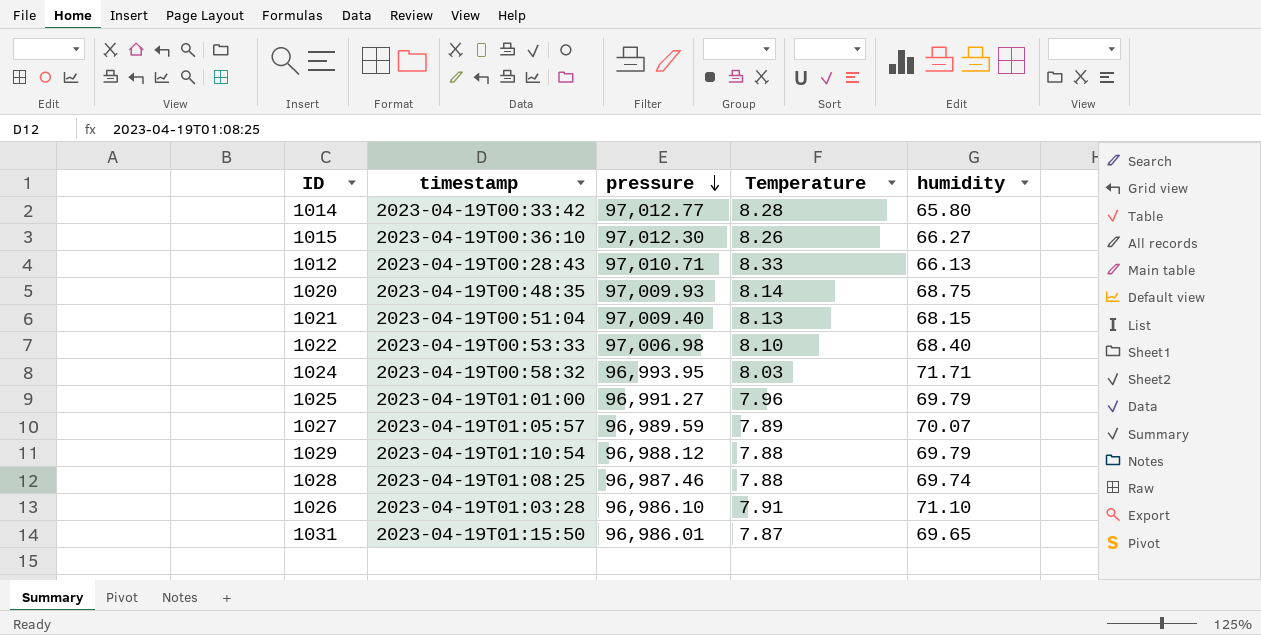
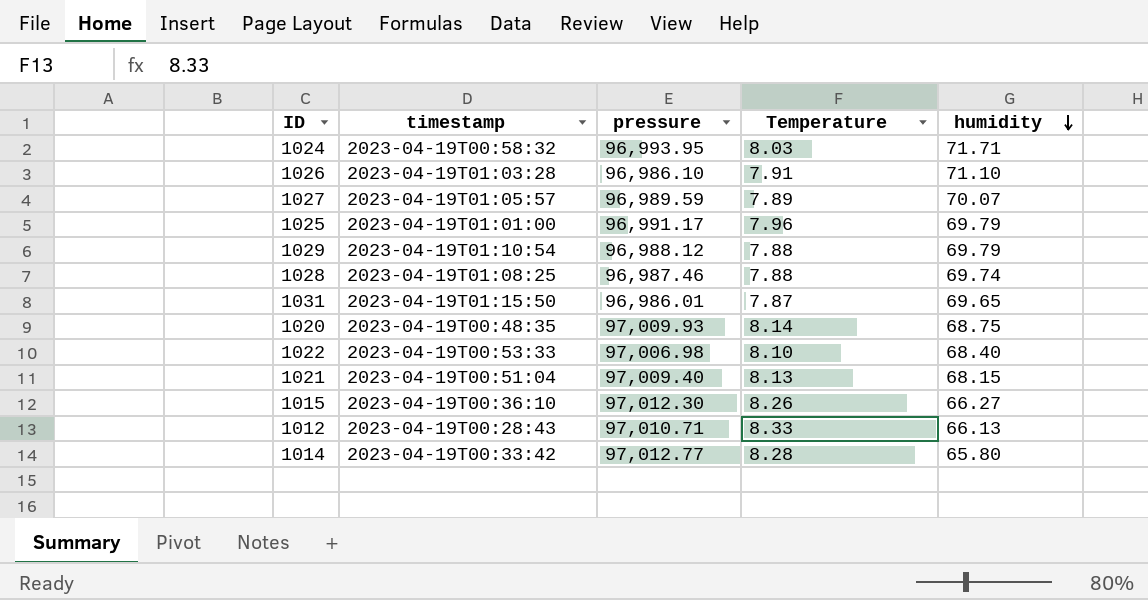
row order: pressure descending -> humidity descending
1025 | pressure: 96,991.27 -> 96,991.17

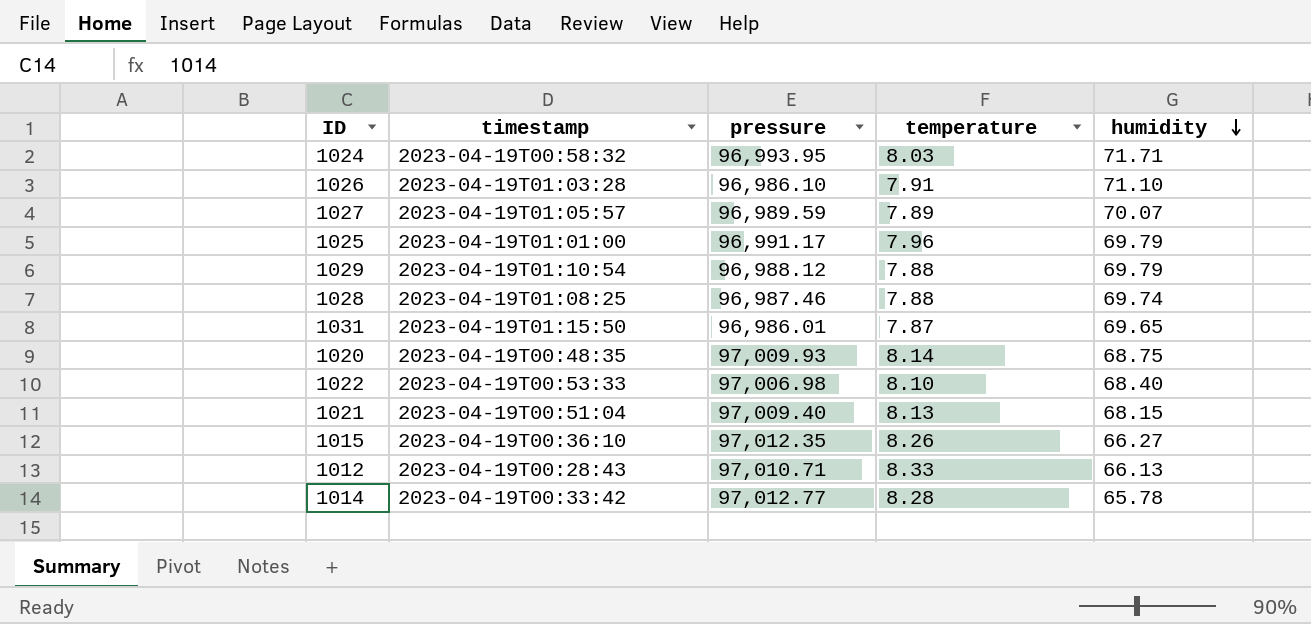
column name: Temperature -> temperature
1015 | pressure: 97,012.30 -> 97,012.35
1014 | humidity: 65.80 -> 65.78

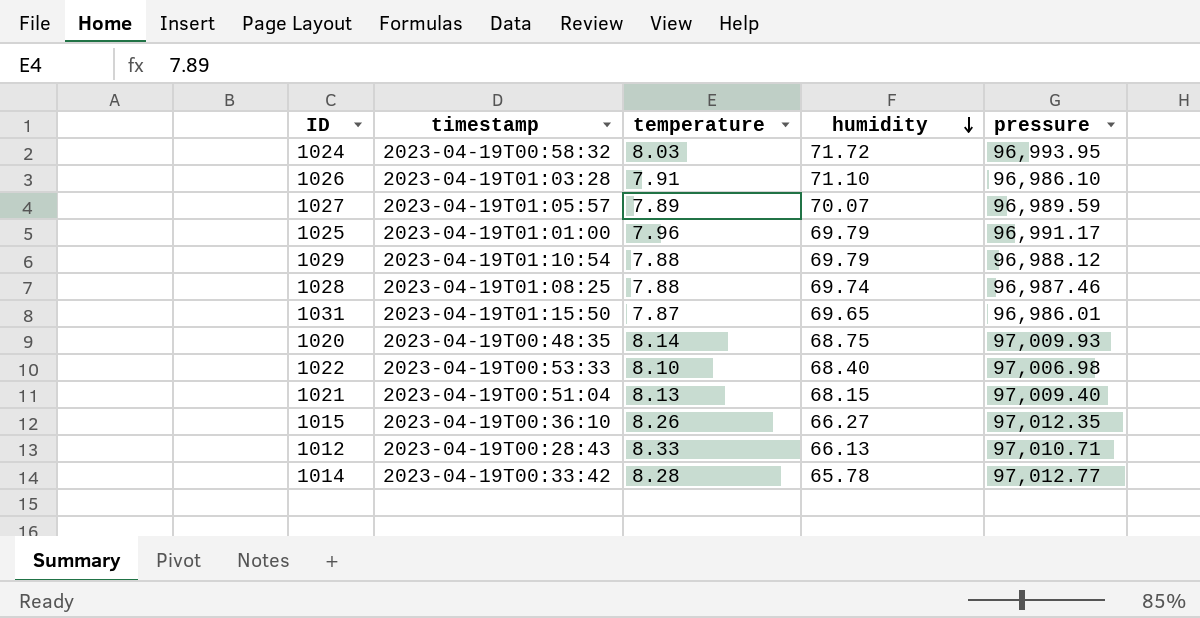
column pressure | position: 3 -> 5
1024 | humidity: 71.71 -> 71.72

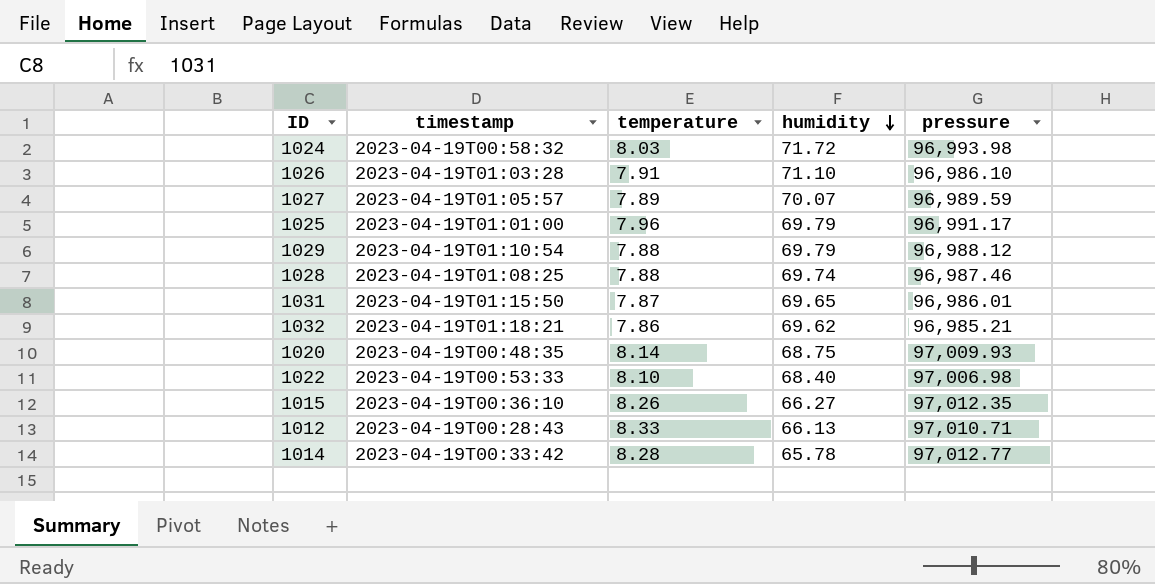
row 1021: 2023-04-19T00:51:04 | 8.13 | 68.15 | 97,009.40 -> none
1024 | pressure: 96,993.95 -> 96,993.98
row 1032: none -> 2023-04-19T01:18:21 | 7.86 | 69.62 | 96,985.21

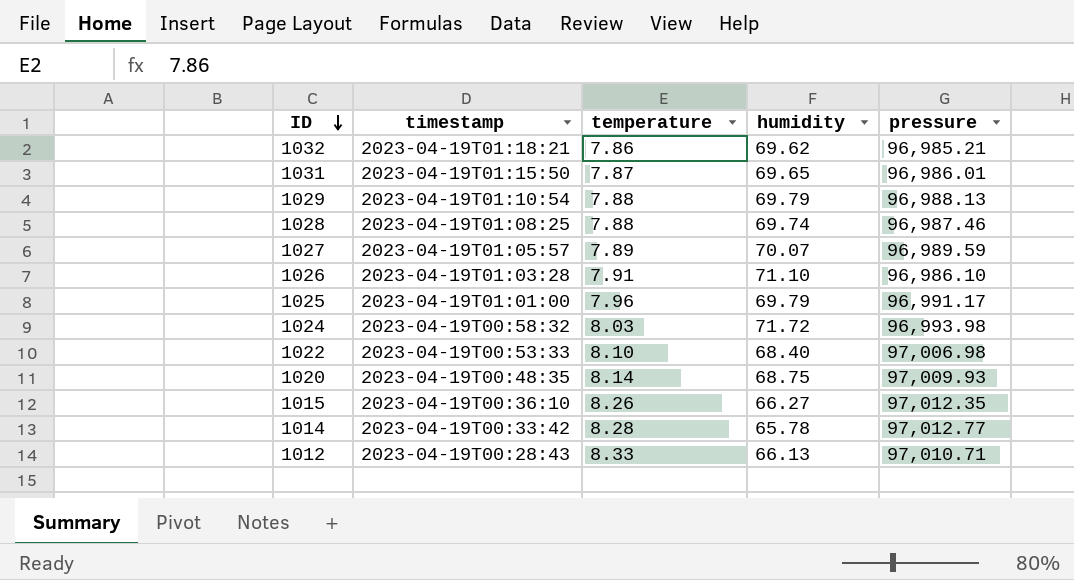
row order: humidity descending -> ID descending
1029 | pressure: 96,988.12 -> 96,988.13

